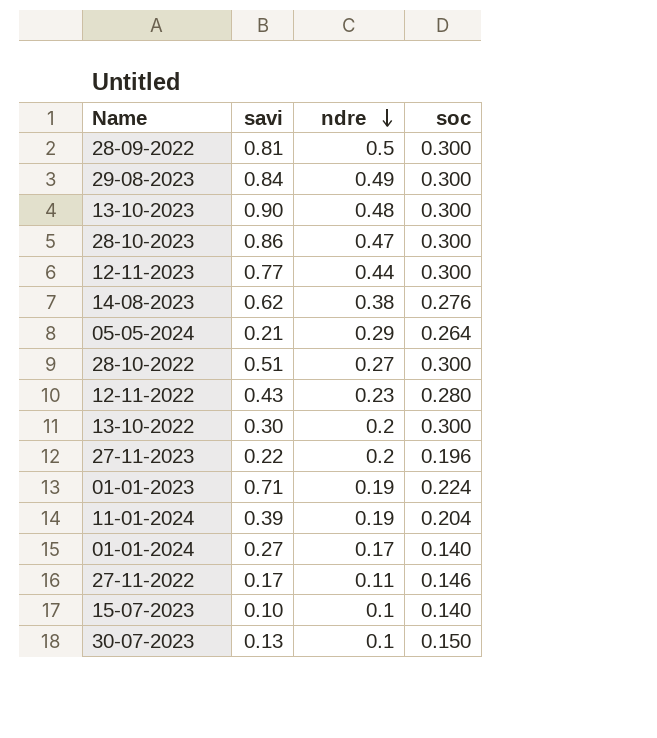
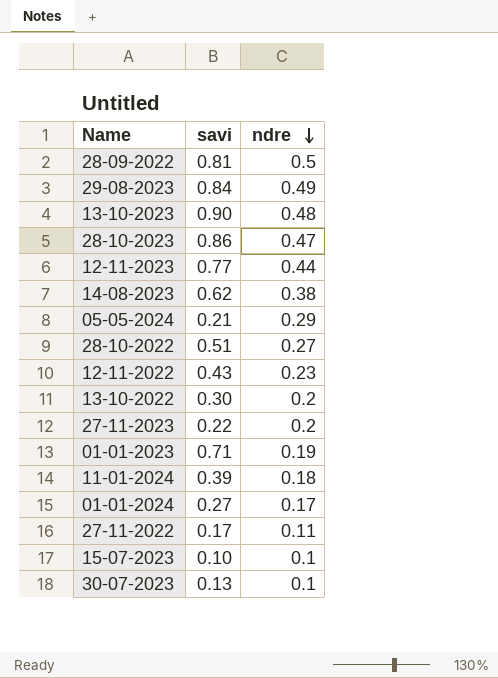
column soc | position: 4 -> none
11-01-2024 | ndre: 0.19 -> 0.18

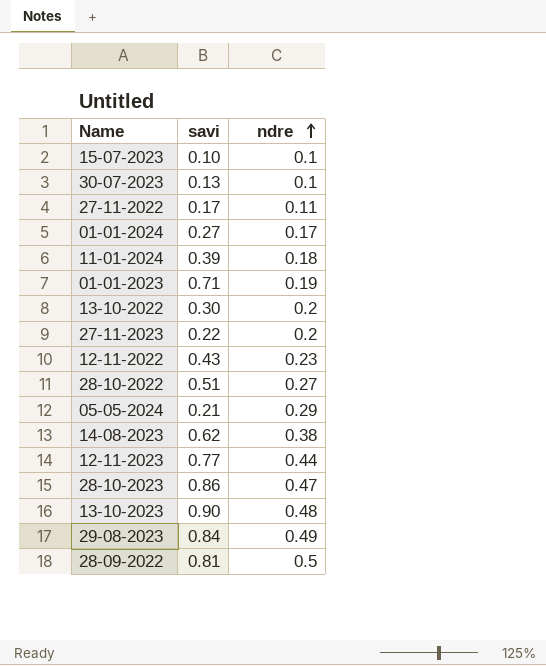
row order: ndre descending -> ndre ascending

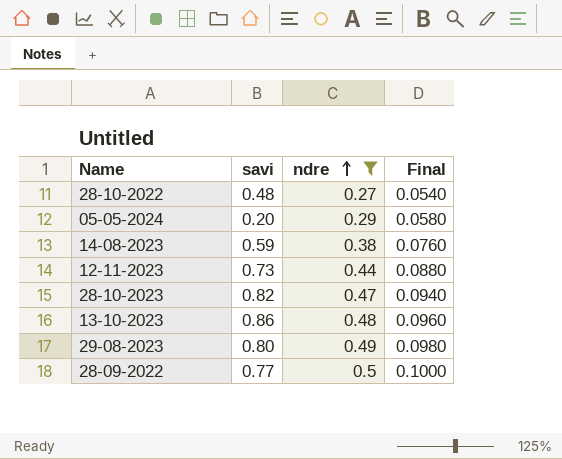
filter: none -> ndre >= 0.27
column Final | formula: none -> [ndre] * 0.2
28-10-2022 | savi: 0.51 -> 0.48
05-05-2024 | savi: 0.21 -> 0.20
14-08-2023 | savi: 0.62 -> 0.59
12-11-2023 | savi: 0.77 -> 0.73
28-10-2023 | savi: 0.86 -> 0.82
13-10-2023 | savi: 0.90 -> 0.86
29-08-2023 | savi: 0.84 -> 0.80
28-09-2022 | savi: 0.81 -> 0.77

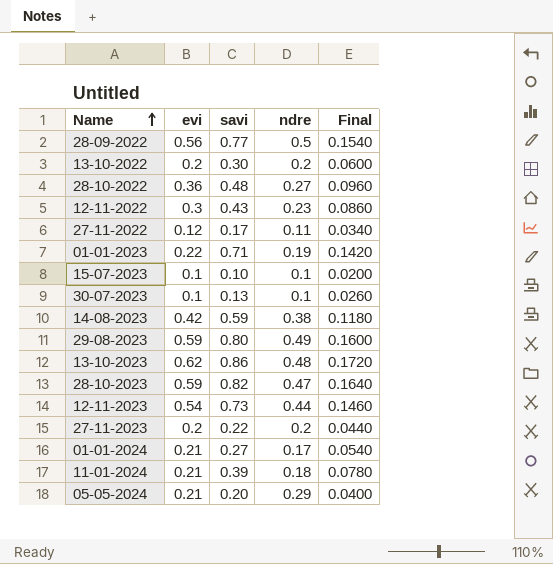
filter: ndre >= 0.27 -> none
row order: ndre ascending -> Name ascending
column evi | position: none -> 2
column Final | formula: [ndre] * 0.2 -> [savi] * 0.2

